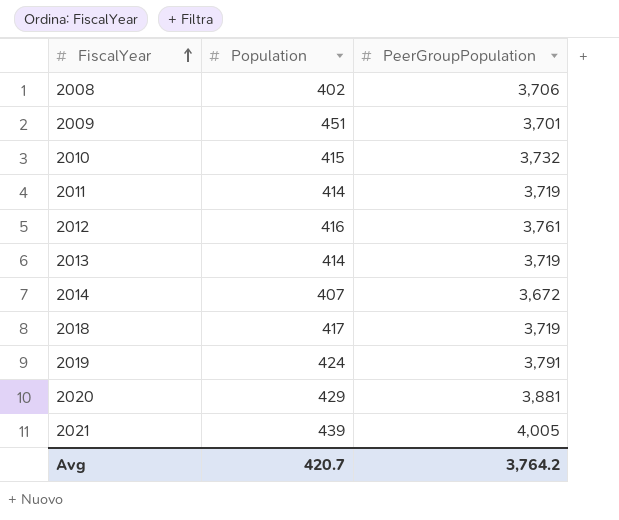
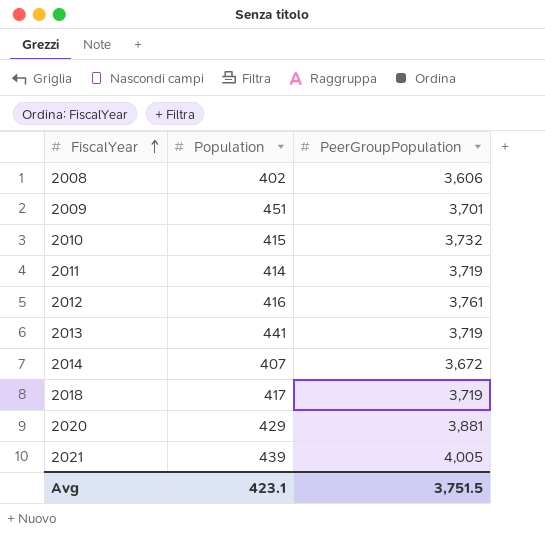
row 2019: 424 | 3,791 -> none
2008 | PeerGroupPopulation: 3,706 -> 3,606
2013 | Population: 414 -> 441
Avg | Population: 420.7 -> 423.1
Avg | PeerGroupPopulation: 3,764.2 -> 3,751.5

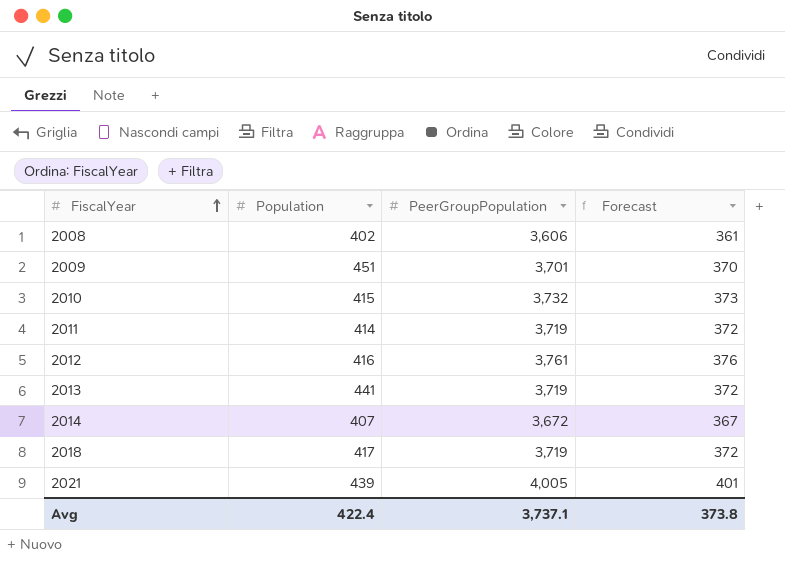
column Forecast | formula: none -> [PeerGroupPopulation] * 0.1
row 2020: 429 | 3,881 -> none
Avg | Population: 423.1 -> 422.4
Avg | PeerGroupPopulation: 3,751.5 -> 3,737.1

